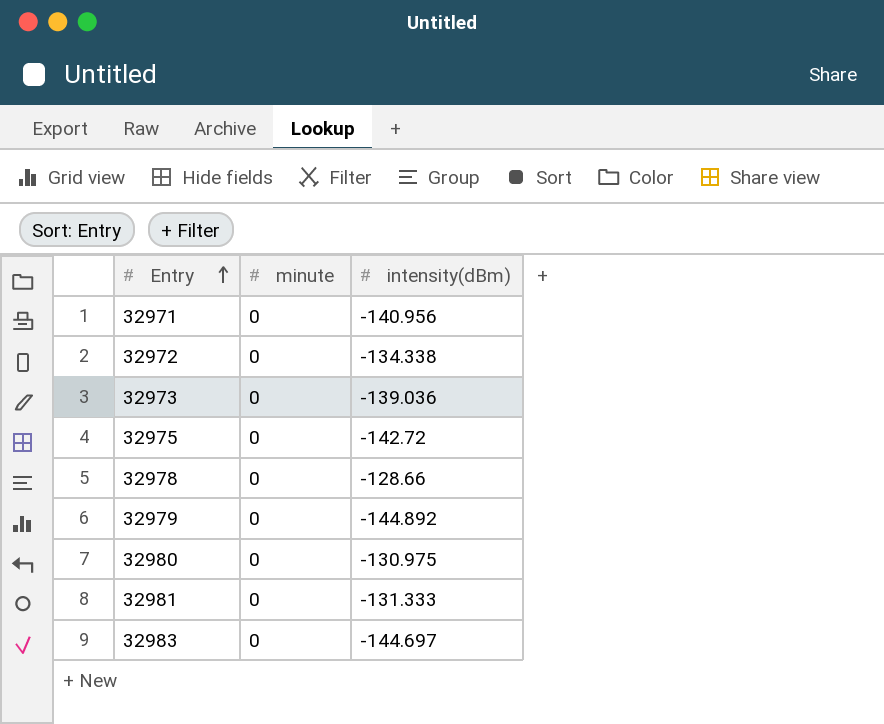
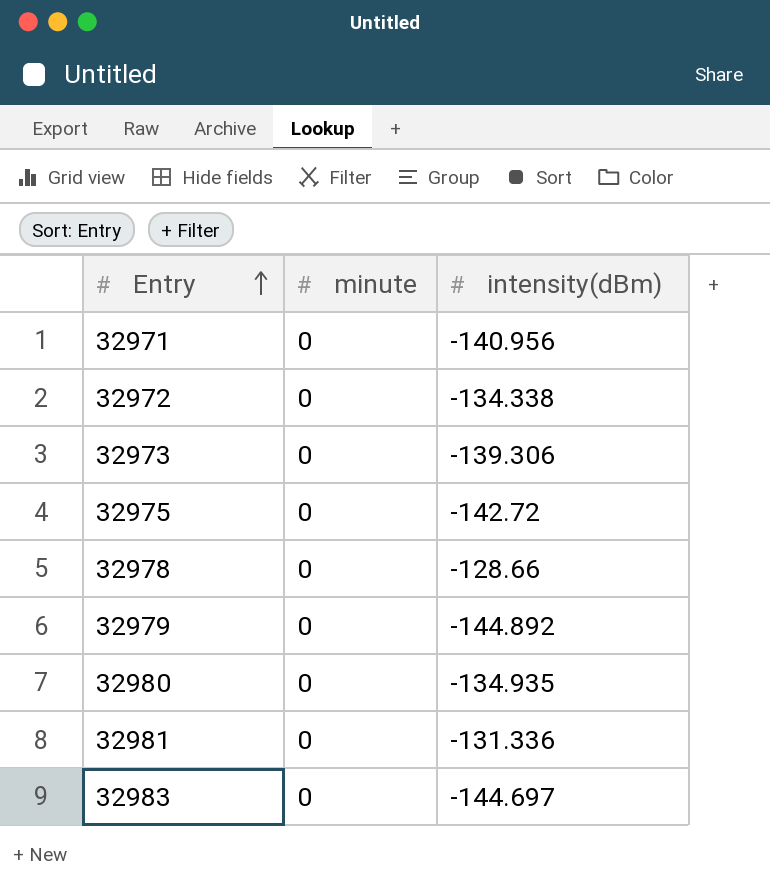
32973 | intensity(dBm): -139.036 -> -139.306
32980 | intensity(dBm): -130.975 -> -134.935
32981 | intensity(dBm): -131.333 -> -131.336

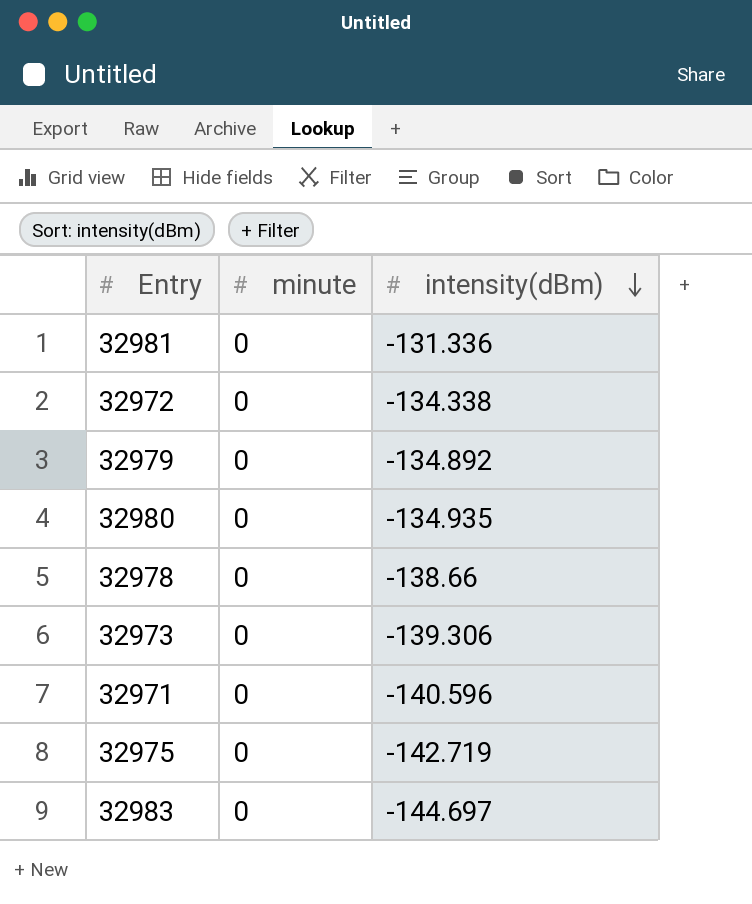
row order: Entry ascending -> intensity(dBm) descending
32979 | intensity(dBm): -144.892 -> -134.892
32978 | intensity(dBm): -128.66 -> -138.66
32971 | intensity(dBm): -140.956 -> -140.596
32975 | intensity(dBm): -142.72 -> -142.719

